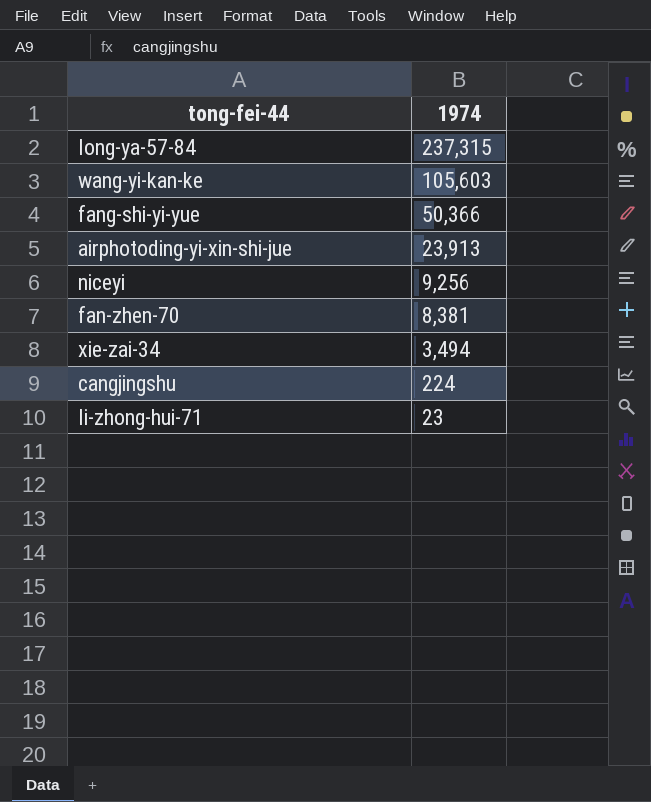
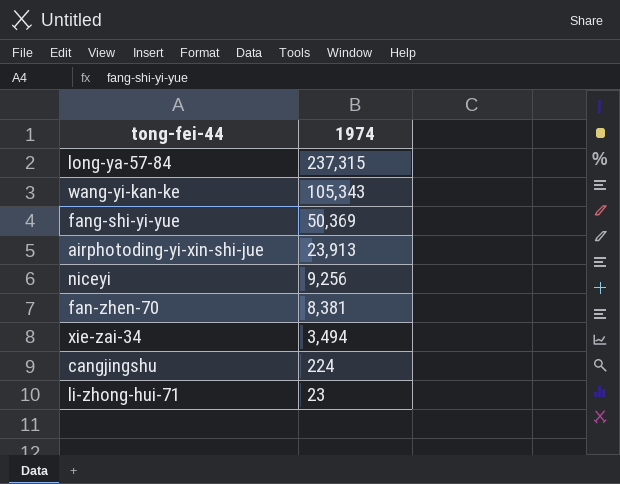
wang-yi-kan-ke | 1974: 105,603 -> 105,343
fang-shi-yi-yue | 1974: 50,366 -> 50,369

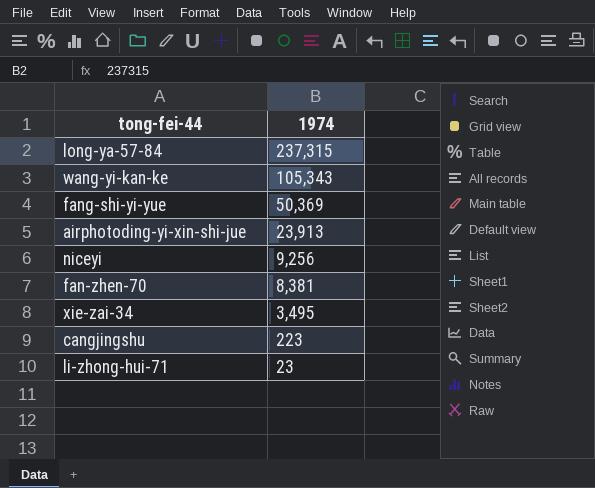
xie-zai-34 | 1974: 3,494 -> 3,495
cangjingshu | 1974: 224 -> 223

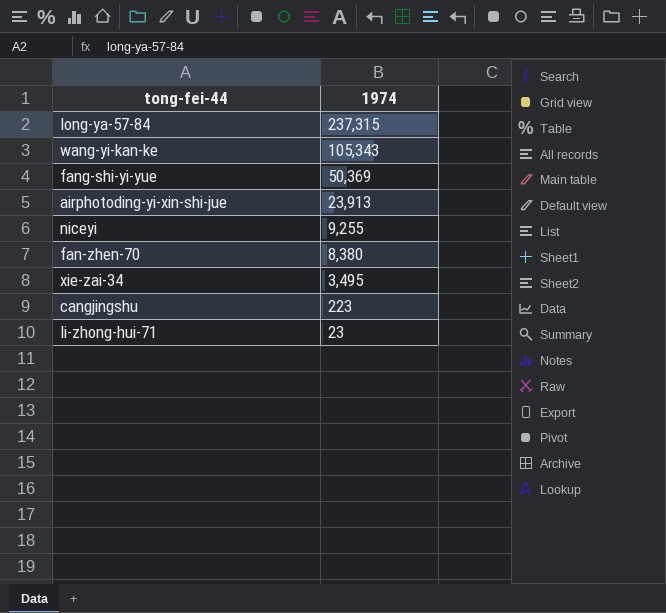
niceyi | 1974: 9,256 -> 9,255
fan-zhen-70 | 1974: 8,381 -> 8,380

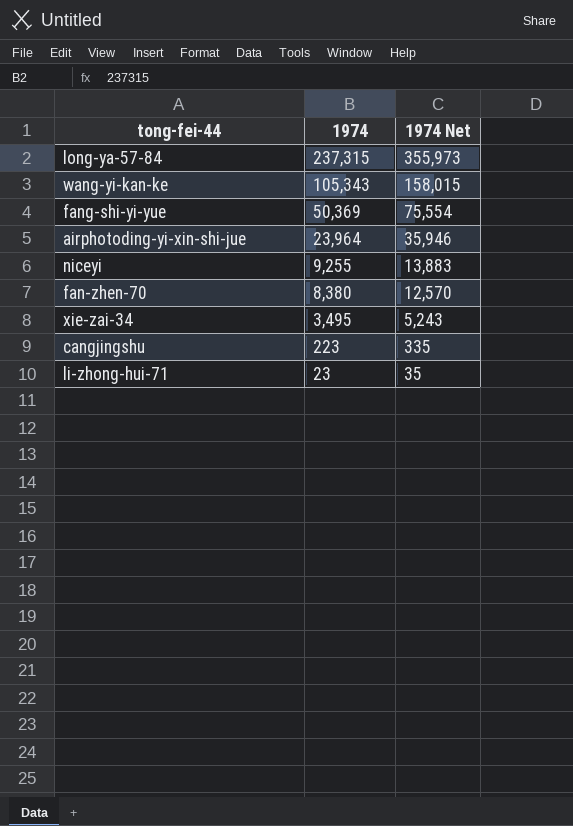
column 1974 Net | formula: none -> [1974] * 1.5
airphotoding-yi-xin-shi-jue | 1974: 23,913 -> 23,964

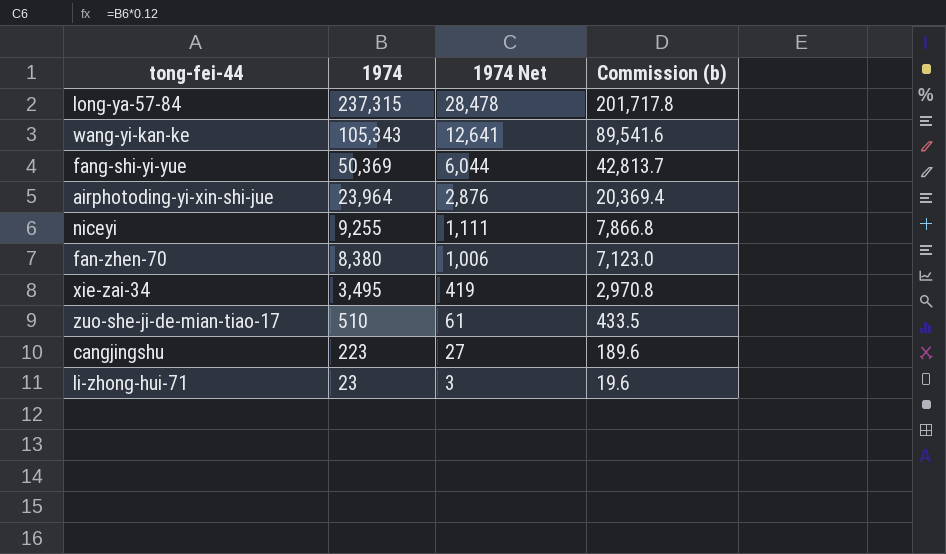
column 1974 Net | formula: [1974] * 1.5 -> [1974] * 0.12
column Commission (b) | formula: none -> [1974] * 0.85
row zuo-she-ji-de-mian-tiao-17: none -> 510 | 61 | 433.5

